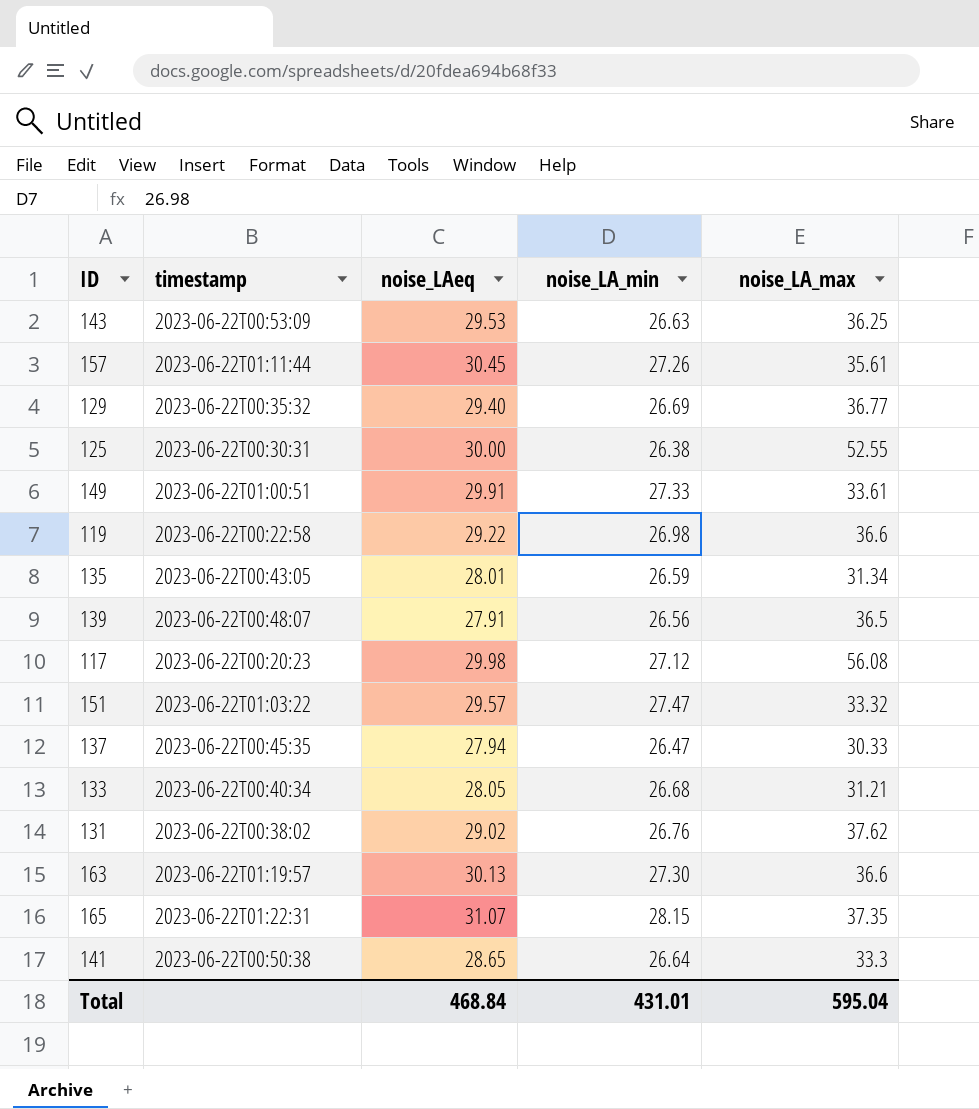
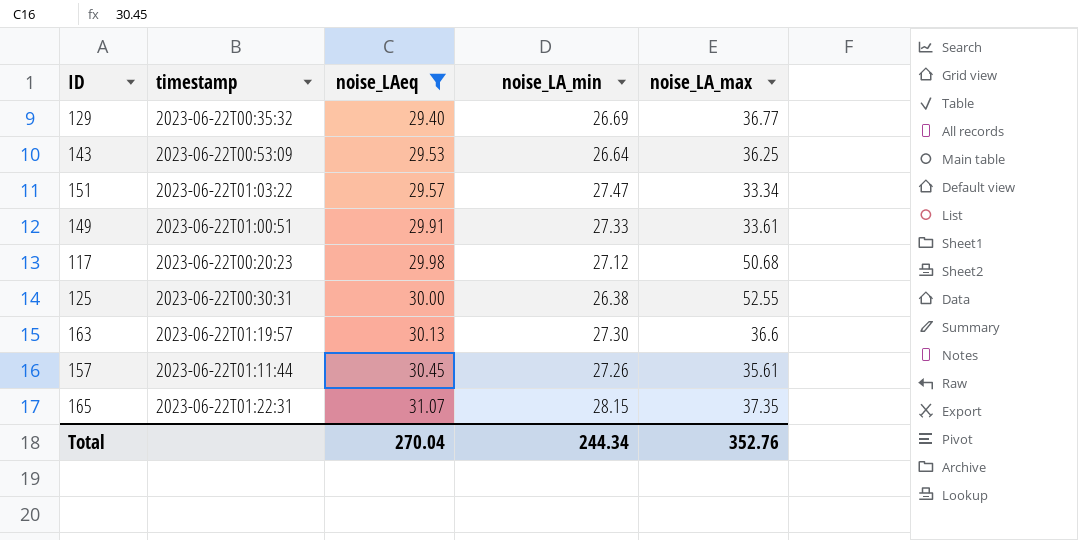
filter: none -> noise_LAeq >= 29.40
row order: none -> noise_LAeq ascending
143 | noise_LA_min: 26.63 -> 26.64
151 | noise_LA_max: 33.32 -> 33.34
117 | noise_LA_max: 56.08 -> 50.68
Total | noise_LAeq: 468.84 -> 270.04
Total | noise_LA_min: 431.01 -> 244.34
Total | noise_LA_max: 595.04 -> 352.76

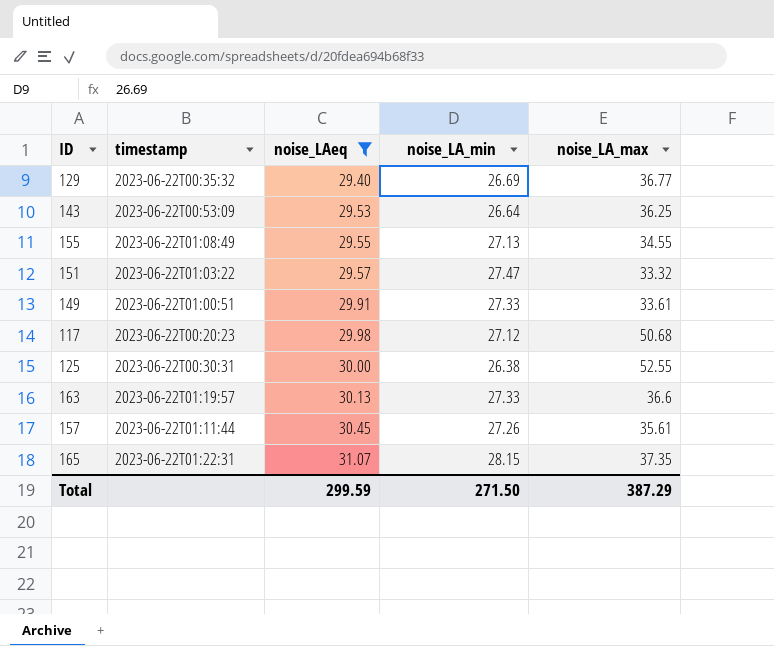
row 155: none -> 2023-06-22T01:08:49 | 29.55 | 27.13 | 34.55
151 | noise_LA_max: 33.34 -> 33.32
163 | noise_LA_min: 27.30 -> 27.33
Total | noise_LAeq: 270.04 -> 299.59
Total | noise_LA_min: 244.34 -> 271.50
Total | noise_LA_max: 352.76 -> 387.29

